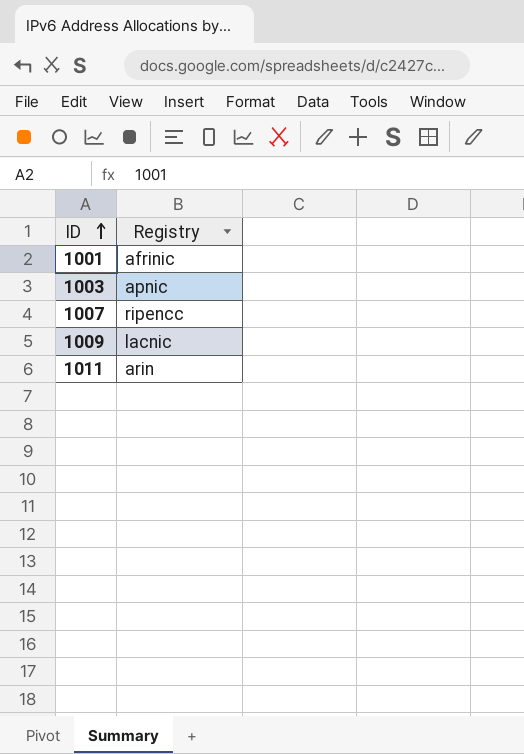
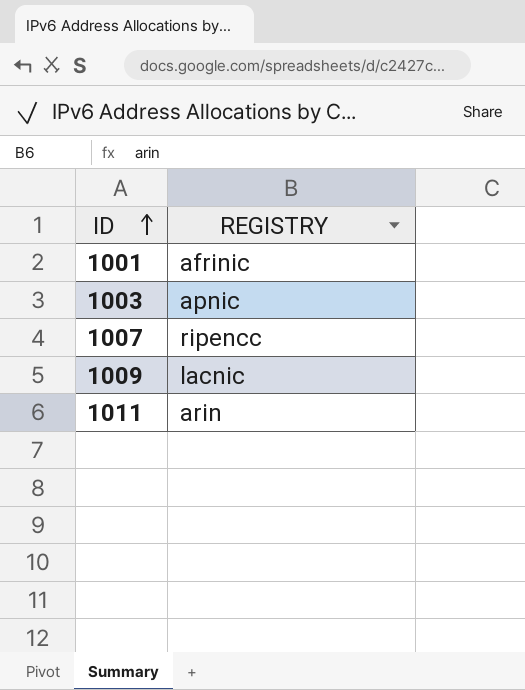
column name: Registry -> REGISTRY

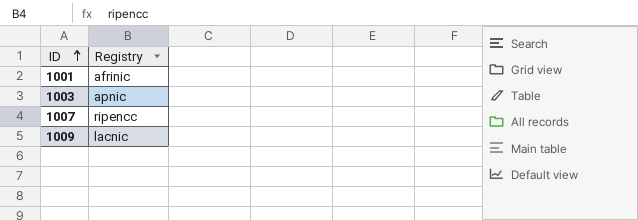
column name: REGISTRY -> Registry
row 1011: arin -> none

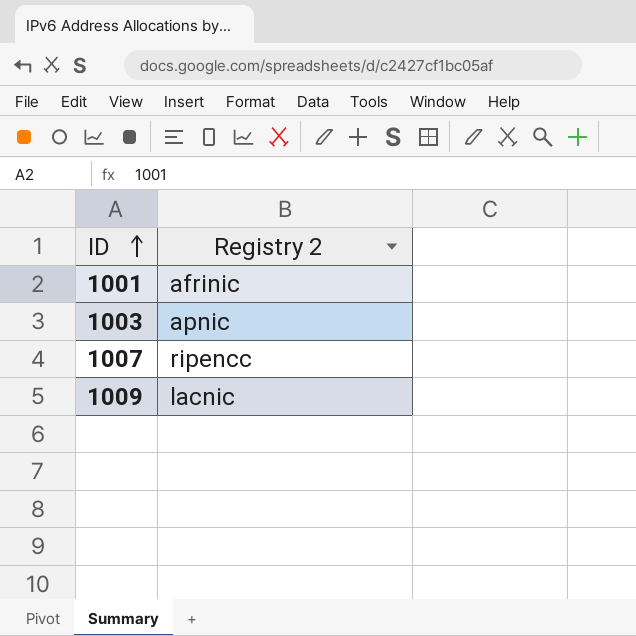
column name: Registry -> Registry 2

